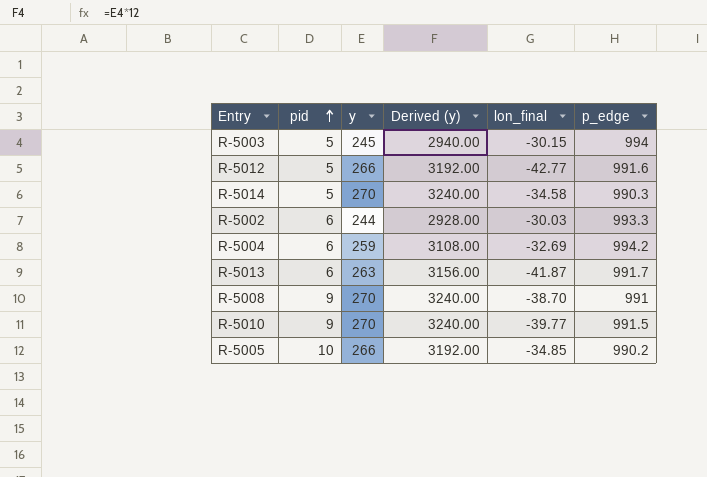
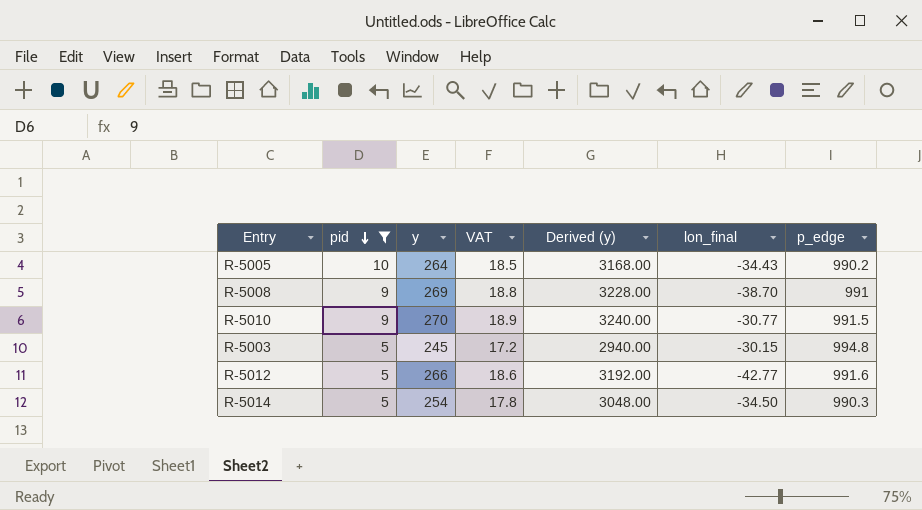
filter: none -> pid != 6
row order: pid ascending -> pid descending
column VAT | formula: none -> [y] * 0.07
R-5005 | y: 266 -> 264
R-5005 | Derived (y): 3192.00 -> 3168.00
R-5005 | lon_final: -34.85 -> -34.43
R-5008 | y: 270 -> 269
R-5008 | Derived (y): 3240.00 -> 3228.00
R-5010 | lon_final: -39.77 -> -30.77
R-5003 | p_edge: 994 -> 994.8
R-5014 | y: 270 -> 254
R-5014 | Derived (y): 3240.00 -> 3048.00
R-5014 | lon_final: -34.58 -> -34.50

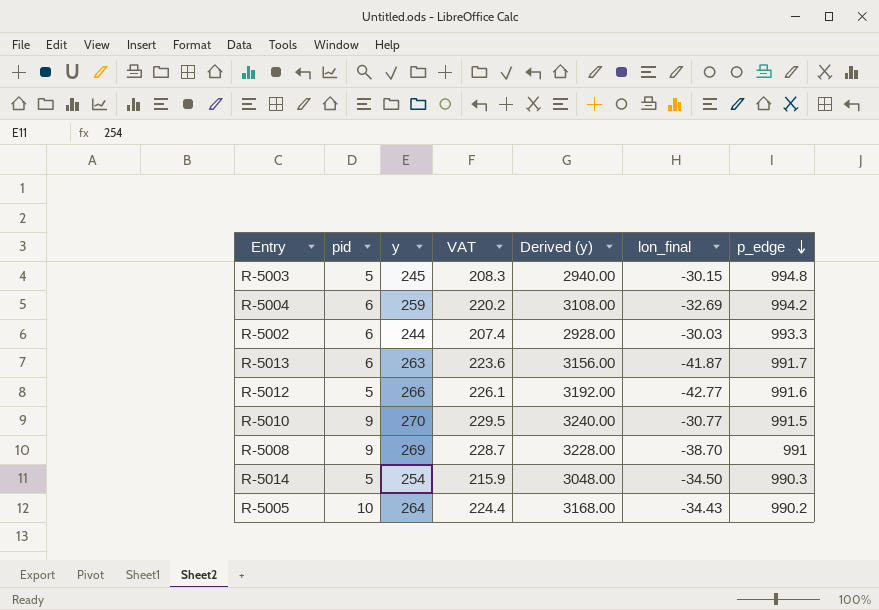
filter: pid != 6 -> none
row order: pid descending -> p_edge descending
column VAT | formula: [y] * 0.07 -> [y] * 0.85

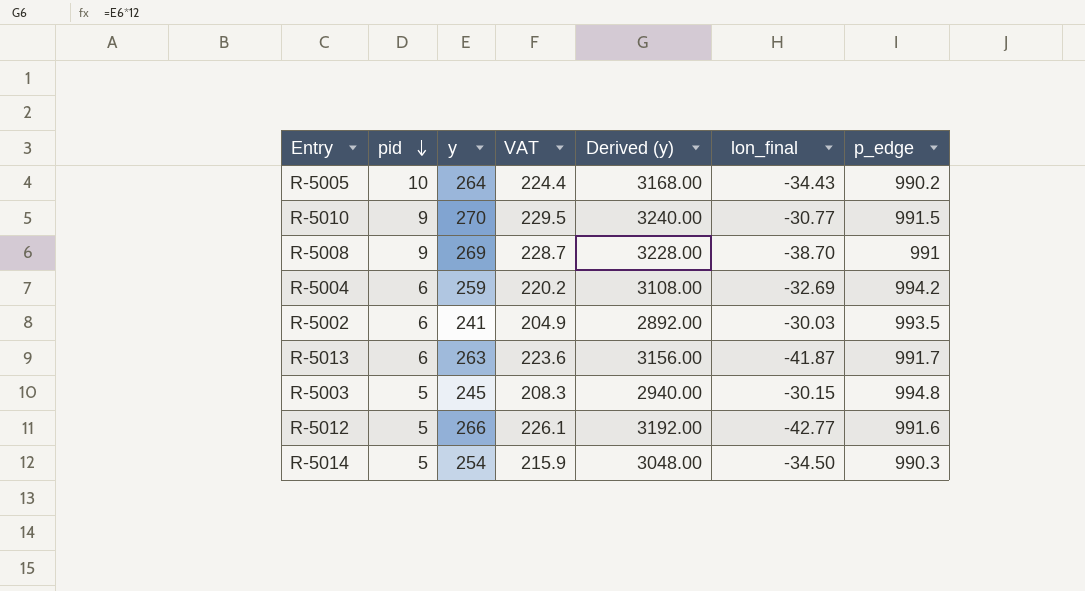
row order: p_edge descending -> pid descending
R-5002 | y: 244 -> 241
R-5002 | VAT: 207.4 -> 204.9
R-5002 | Derived (y): 2928.00 -> 2892.00
R-5002 | p_edge: 993.3 -> 993.5

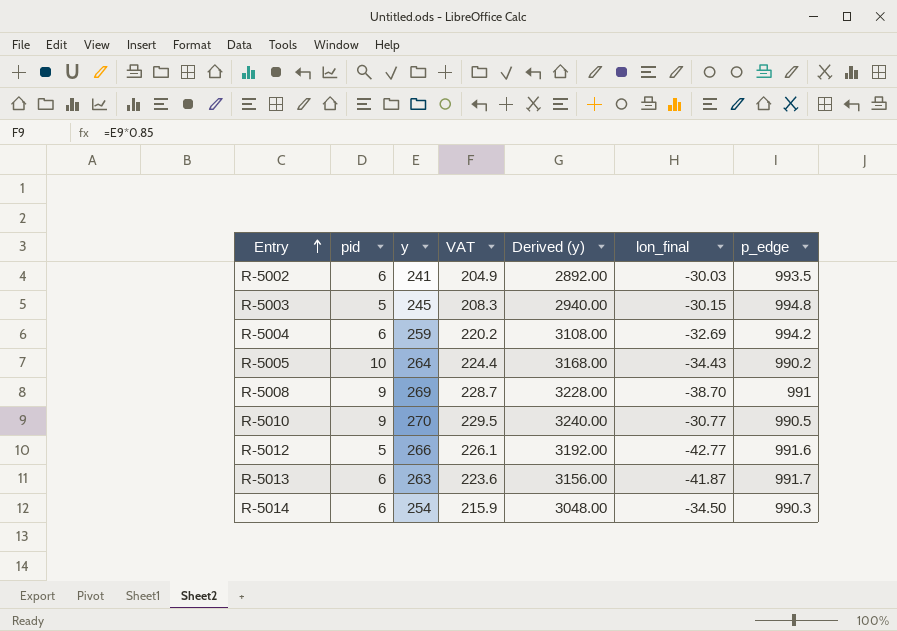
row order: pid descending -> Entry ascending
R-5010 | p_edge: 991.5 -> 990.5
R-5014 | pid: 5 -> 6

